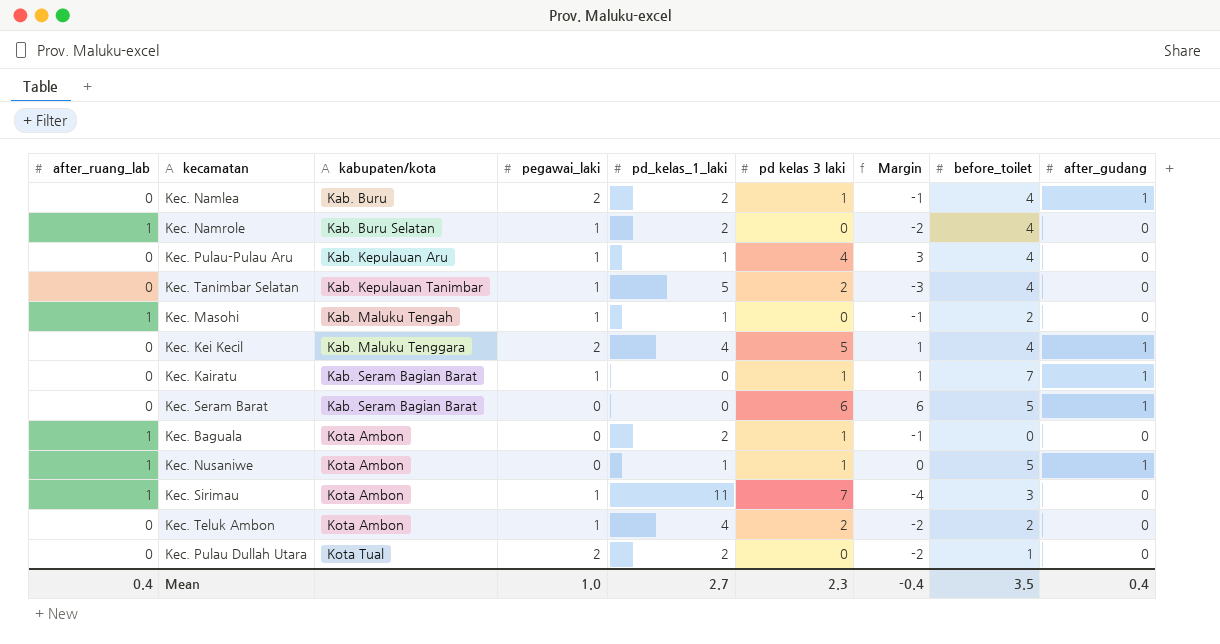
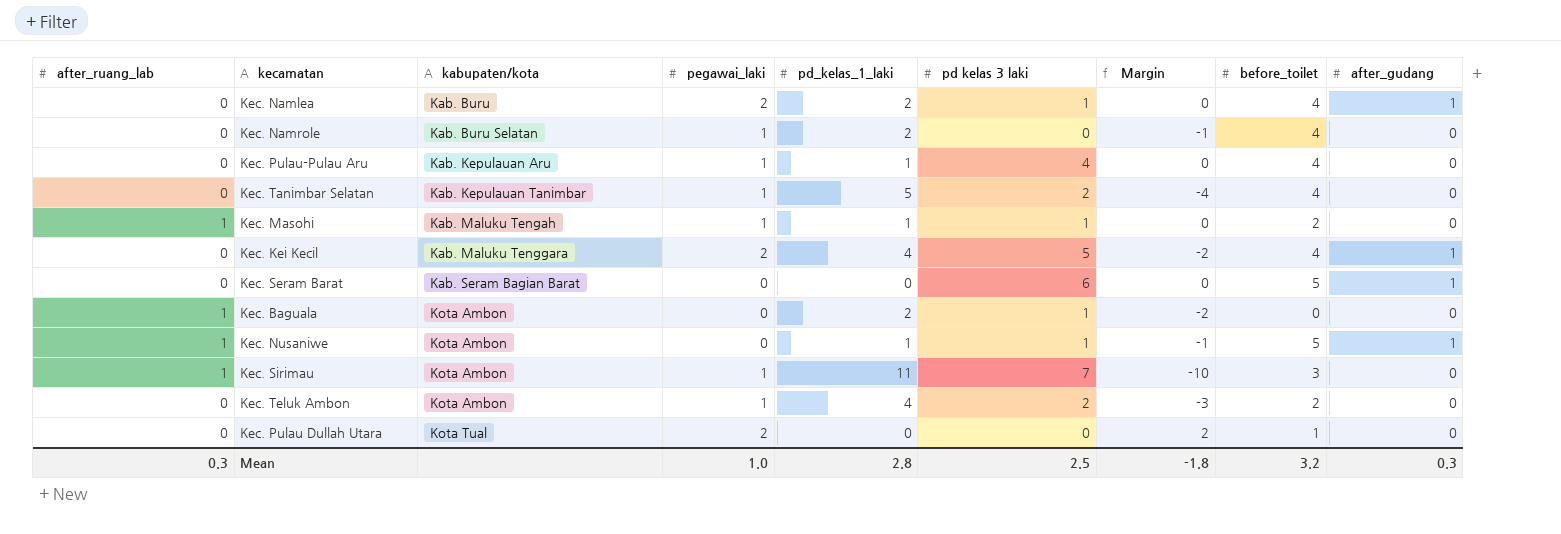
column Margin | formula: [pd kelas 3 laki] - [pd_kelas_1_laki] -> [pegawai_laki] - [pd_kelas_1_laki]
row Kec. Kairatu: 0 | Kab. Seram Bagian Barat | 1 | 0 | 1 | 1 | 7 | 1 -> none
Kec. Namrole | after_ruang_lab: 1 -> 0
Kec. Masohi | pd kelas 3 laki: 0 -> 1
Kec. Pulau Dullah Utara | pd_kelas_1_laki: 2 -> 0
Mean | after_ruang_lab: 0.4 -> 0.3
Mean | pd_kelas_1_laki: 2.7 -> 2.8
Mean | pd kelas 3 laki: 2.3 -> 2.5
Mean | Margin: -0.4 -> -1.8
Mean | before_toilet: 3.5 -> 3.2
Mean | after_gudang: 0.4 -> 0.3

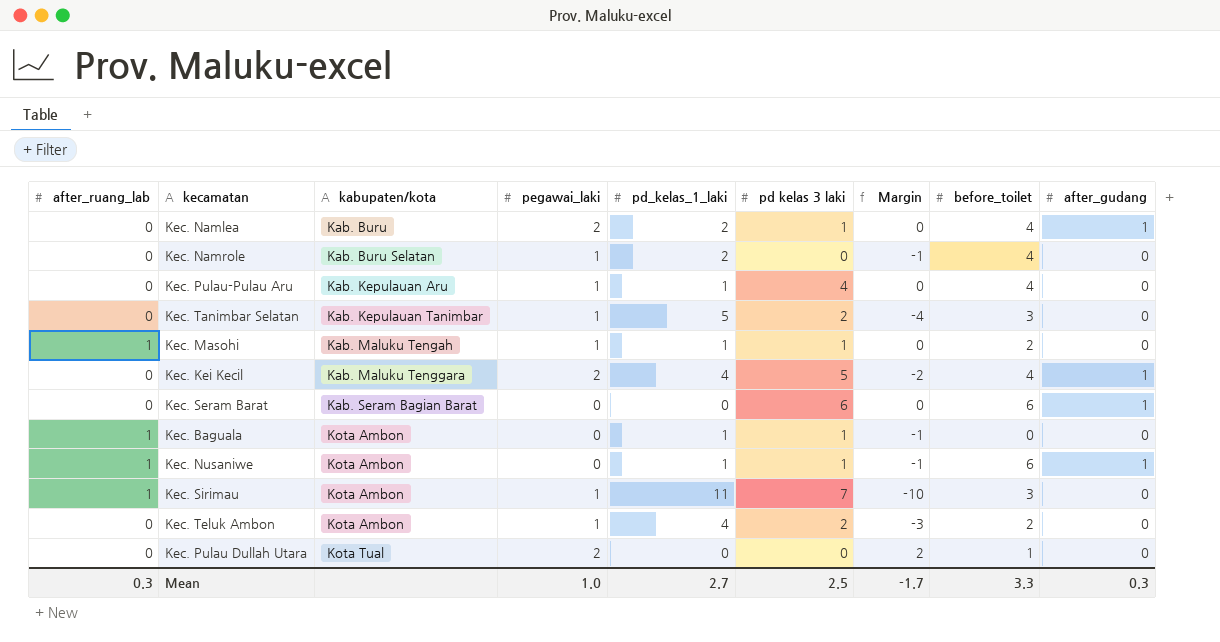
Kec. Tanimbar Selatan | before_toilet: 4 -> 3
Kec. Seram Barat | before_toilet: 5 -> 6
Kec. Baguala | pd_kelas_1_laki: 2 -> 1
Kec. Baguala | Margin: -2 -> -1
Kec. Nusaniwe | before_toilet: 5 -> 6
Mean | pd_kelas_1_laki: 2.8 -> 2.7
Mean | Margin: -1.8 -> -1.7
Mean | before_toilet: 3.2 -> 3.3

